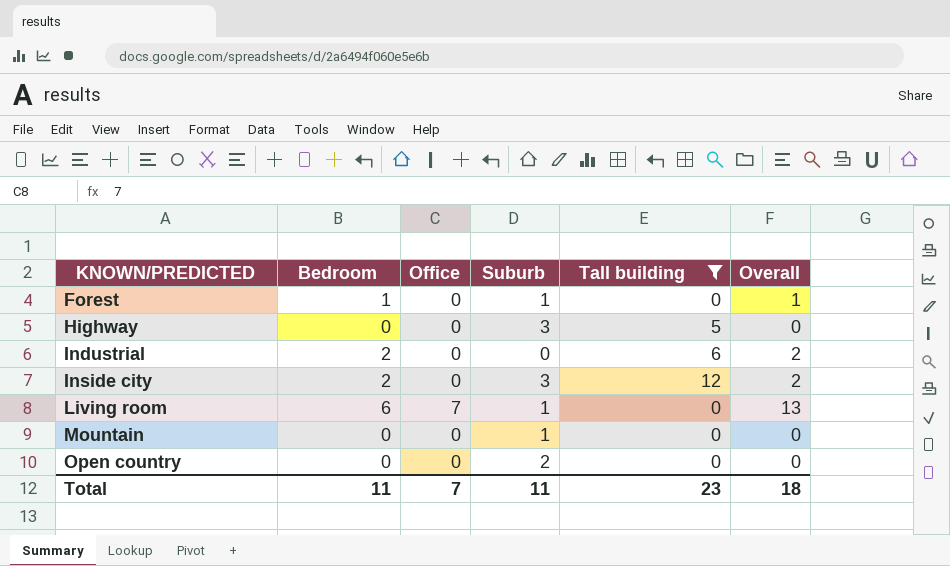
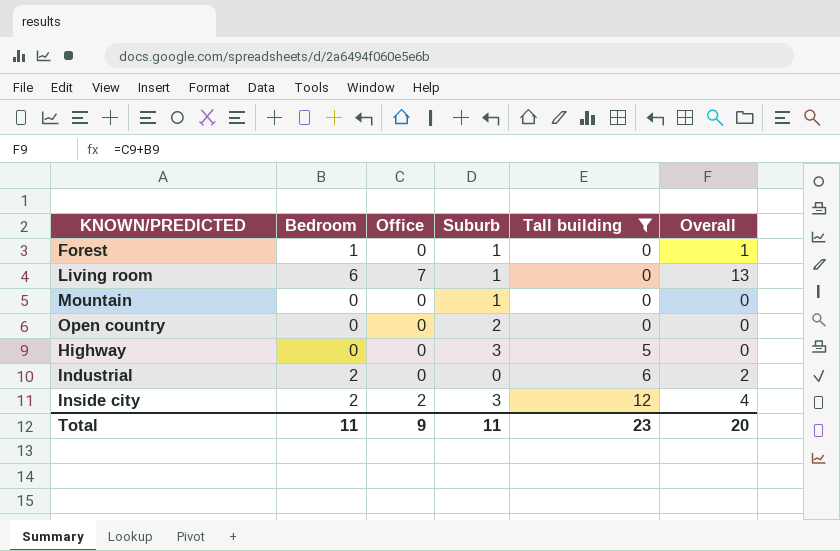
row order: KNOWN/PREDICTED ascending -> Tall building ascending
Inside city | Office: 0 -> 2
Inside city | Overall: 2 -> 4
Total | Office: 7 -> 9
Total | Overall: 18 -> 20

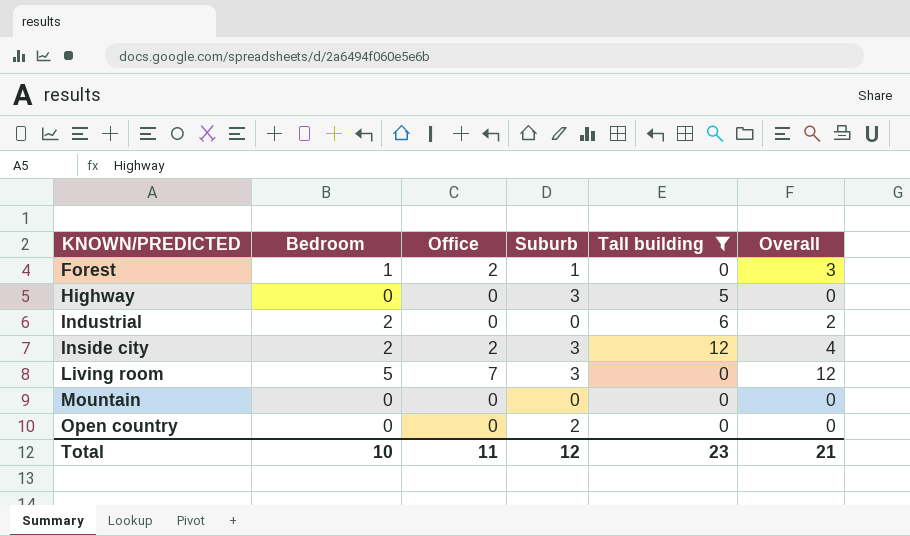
row order: Tall building ascending -> KNOWN/PREDICTED ascending
Forest | Office: 0 -> 2
Forest | Overall: 1 -> 3
Living room | Bedroom: 6 -> 5
Living room | Suburb: 1 -> 3
Living room | Overall: 13 -> 12
Mountain | Suburb: 1 -> 0
Total | Bedroom: 11 -> 10
Total | Office: 9 -> 11
Total | Suburb: 11 -> 12
Total | Overall: 20 -> 21

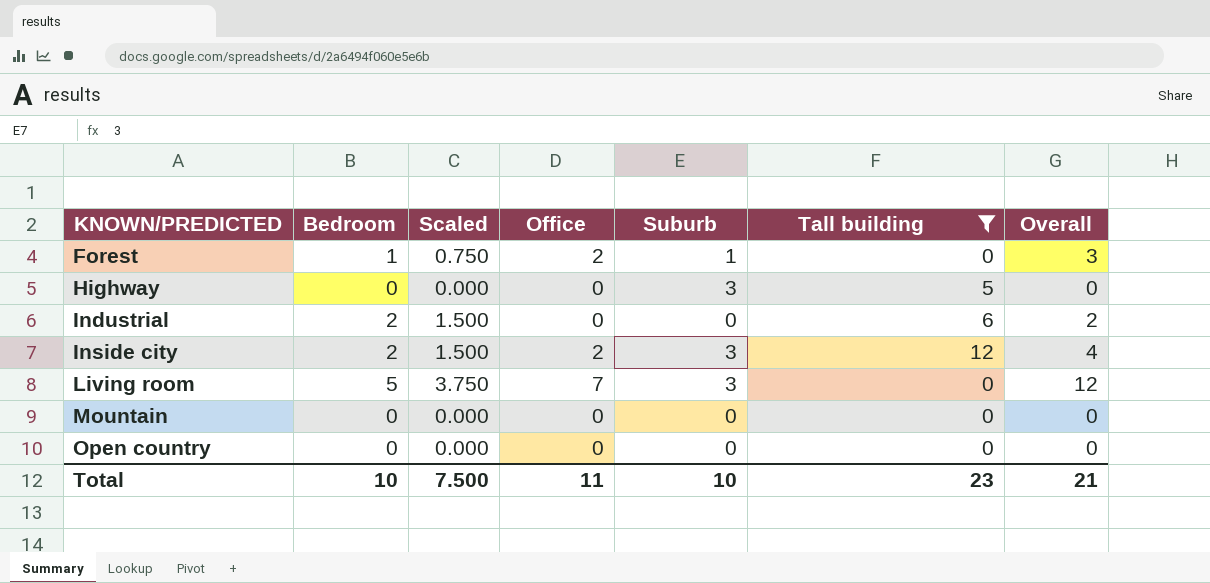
column Scaled | formula: none -> [Bedroom] * 0.75
Open country | Suburb: 2 -> 0
Total | Suburb: 12 -> 10

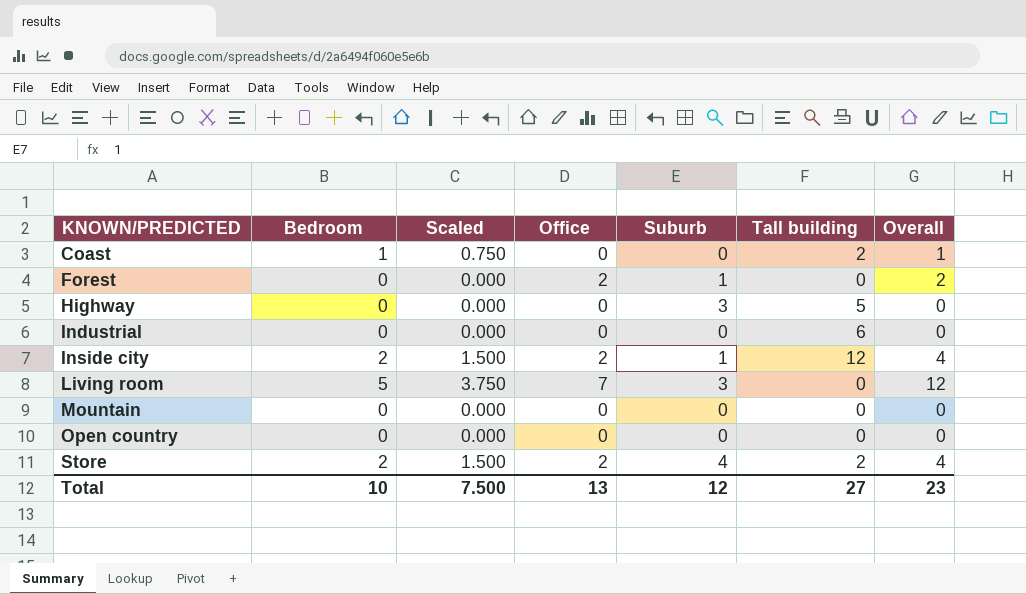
filter: Tall building != 2 -> none
Forest | Bedroom: 1 -> 0
Forest | Scaled: 0.750 -> 0.000
Forest | Overall: 3 -> 2
Industrial | Bedroom: 2 -> 0
Industrial | Scaled: 1.500 -> 0.000
Industrial | Overall: 2 -> 0
Inside city | Suburb: 3 -> 1
Total | Office: 11 -> 13
Total | Suburb: 10 -> 12
Total | Tall building: 23 -> 27
Total | Overall: 21 -> 23

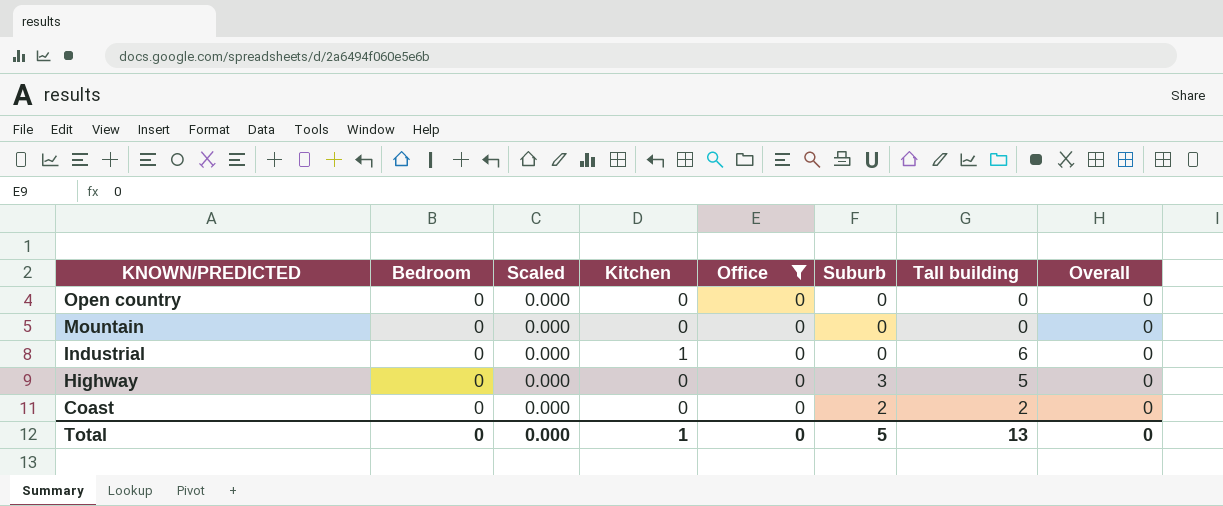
filter: none -> Office = 0
row order: KNOWN/PREDICTED ascending -> KNOWN/PREDICTED descending
column Kitchen | position: none -> 4
Coast | Bedroom: 1 -> 0
Coast | Scaled: 0.750 -> 0.000
Coast | Suburb: 0 -> 2
Coast | Overall: 1 -> 0
Total | Bedroom: 10 -> 0
Total | Scaled: 7.500 -> 0.000
Total | Office: 13 -> 0
Total | Suburb: 12 -> 5
Total | Tall building: 27 -> 13
Total | Overall: 23 -> 0

